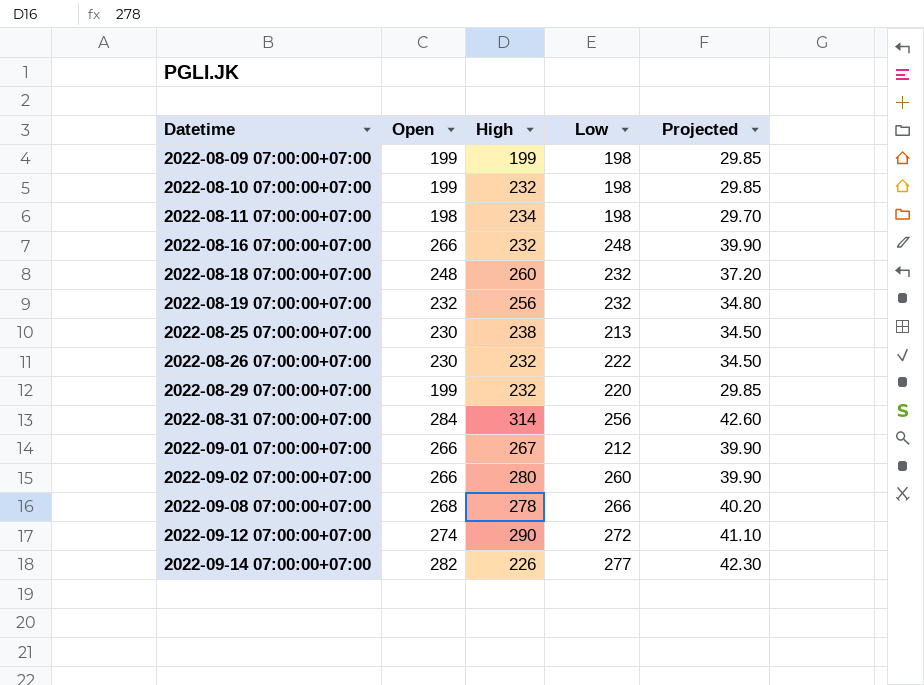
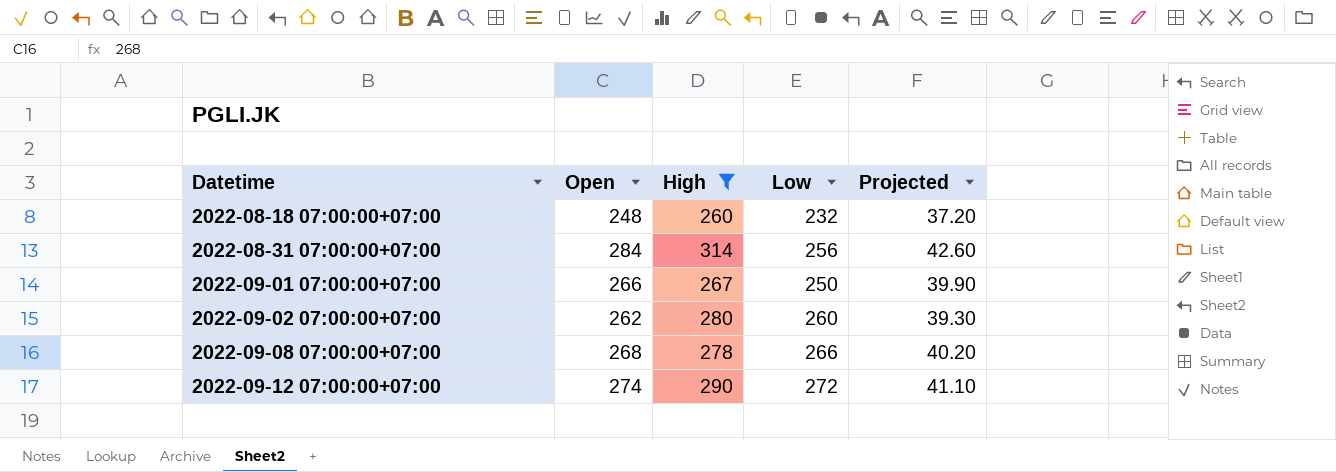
filter: none -> High >= 260
2022-09-01 07:00:00+07:00 | Low: 212 -> 250
2022-09-02 07:00:00+07:00 | Open: 266 -> 262
2022-09-02 07:00:00+07:00 | Projected: 39.90 -> 39.30

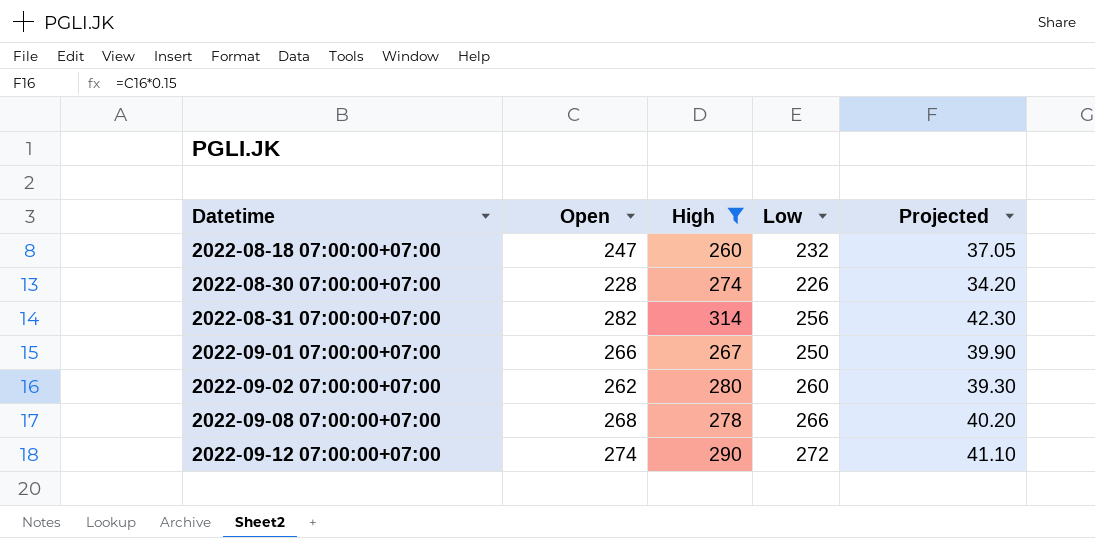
2022-08-18 07:00:00+07:00 | Open: 248 -> 247
2022-08-18 07:00:00+07:00 | Projected: 37.20 -> 37.05
row 2022-08-30 07:00:00+07:00: none -> 228 | 274 | 226 | 34.20
2022-08-31 07:00:00+07:00 | Open: 284 -> 282
2022-08-31 07:00:00+07:00 | Projected: 42.60 -> 42.30

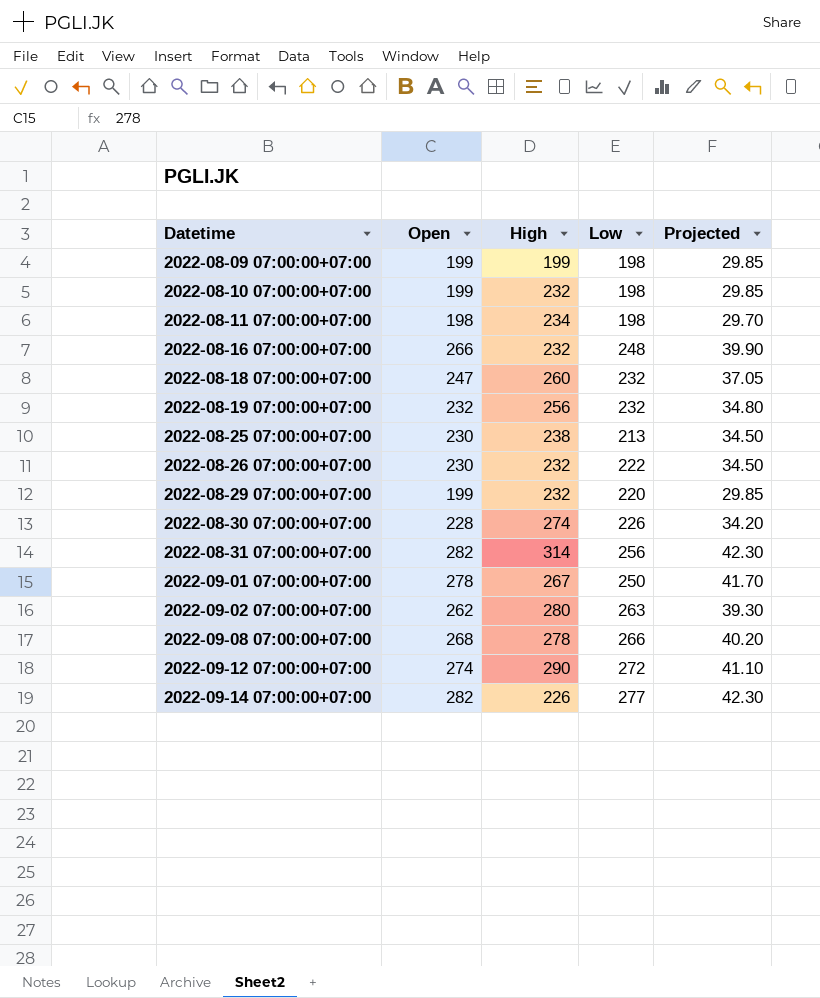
filter: High >= 260 -> none
2022-09-01 07:00:00+07:00 | Open: 266 -> 278
2022-09-01 07:00:00+07:00 | Projected: 39.90 -> 41.70
2022-09-02 07:00:00+07:00 | Low: 260 -> 263

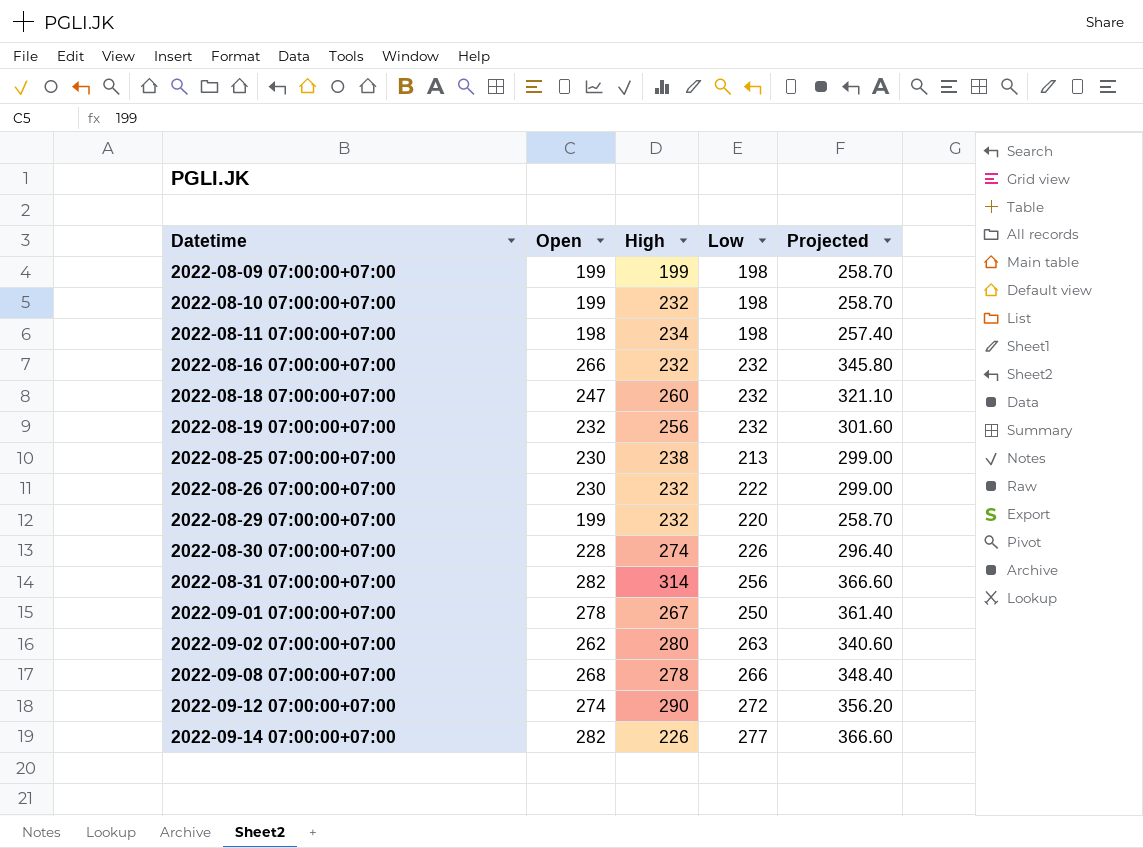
column Projected | formula: [Open] * 0.15 -> [Open] * 1.3
2022-08-16 07:00:00+07:00 | Low: 248 -> 232

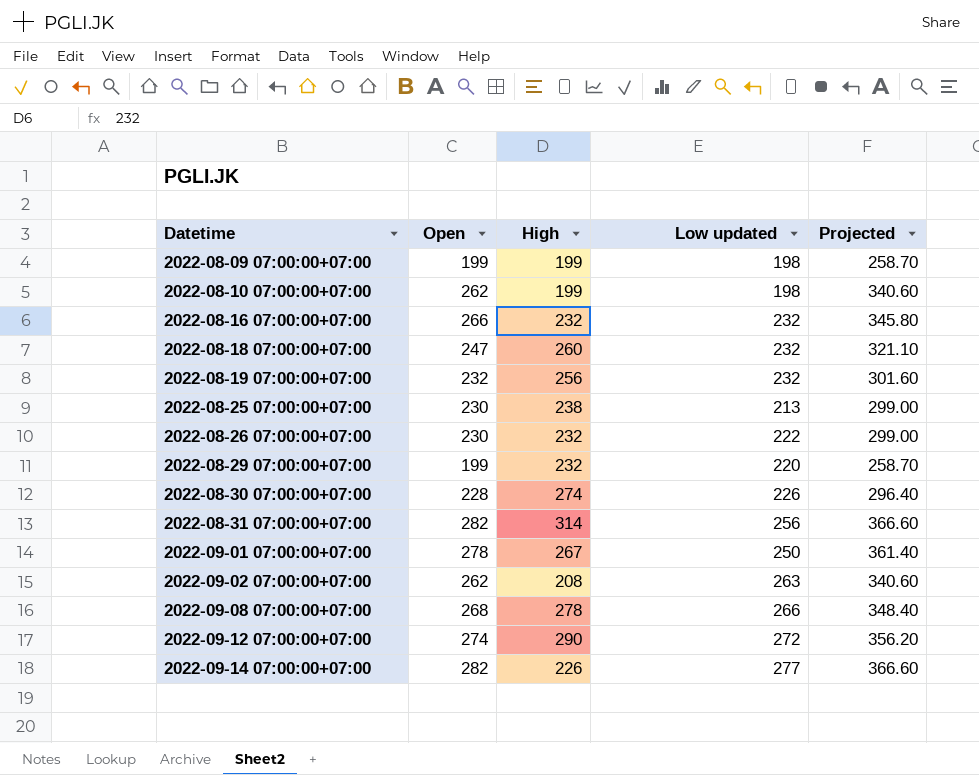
column name: Low -> Low updated
row 2022-08-11 07:00:00+07:00: 198 | 234 | 198 | 257.40 -> none
2022-08-10 07:00:00+07:00 | Open: 199 -> 262
2022-08-10 07:00:00+07:00 | High: 232 -> 199
2022-08-10 07:00:00+07:00 | Projected: 258.70 -> 340.60
2022-09-02 07:00:00+07:00 | High: 280 -> 208

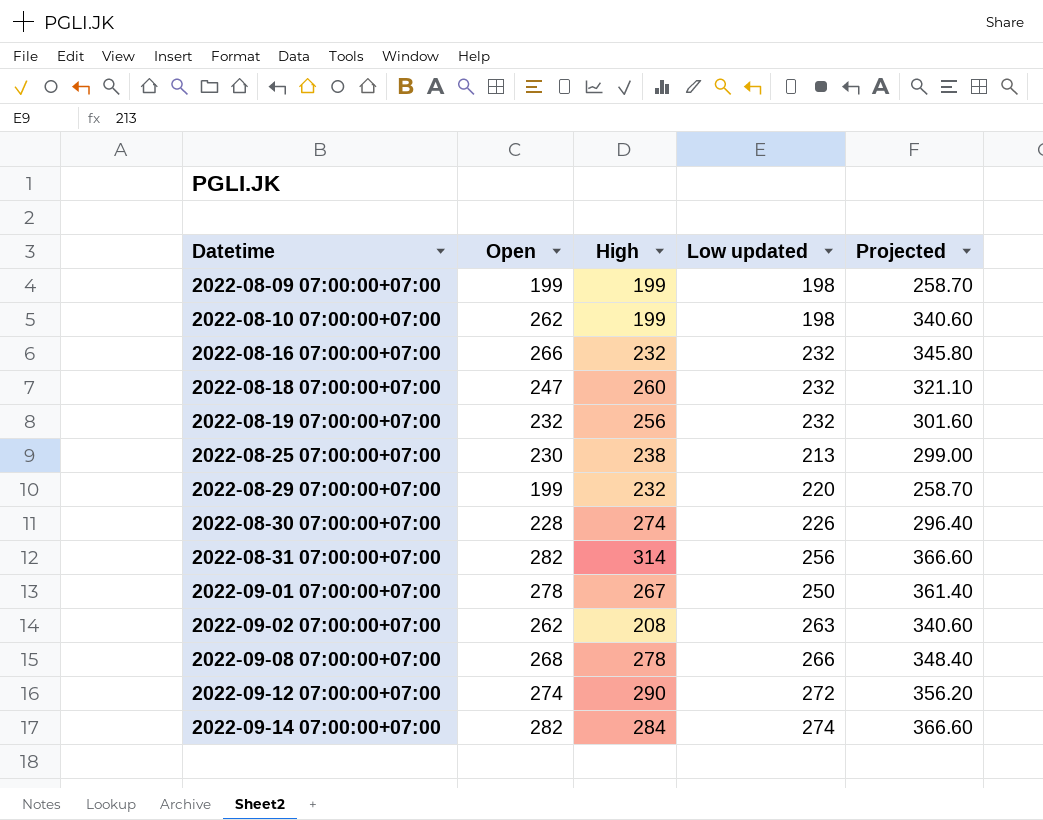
row 2022-08-26 07:00:00+07:00: 230 | 232 | 222 | 299.00 -> none
2022-09-14 07:00:00+07:00 | High: 226 -> 284
2022-09-14 07:00:00+07:00 | Low updated: 277 -> 274

